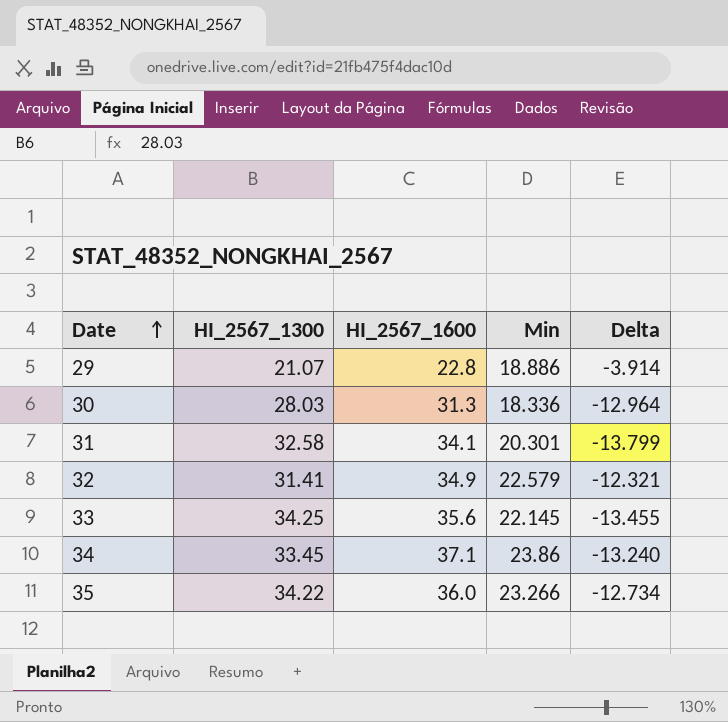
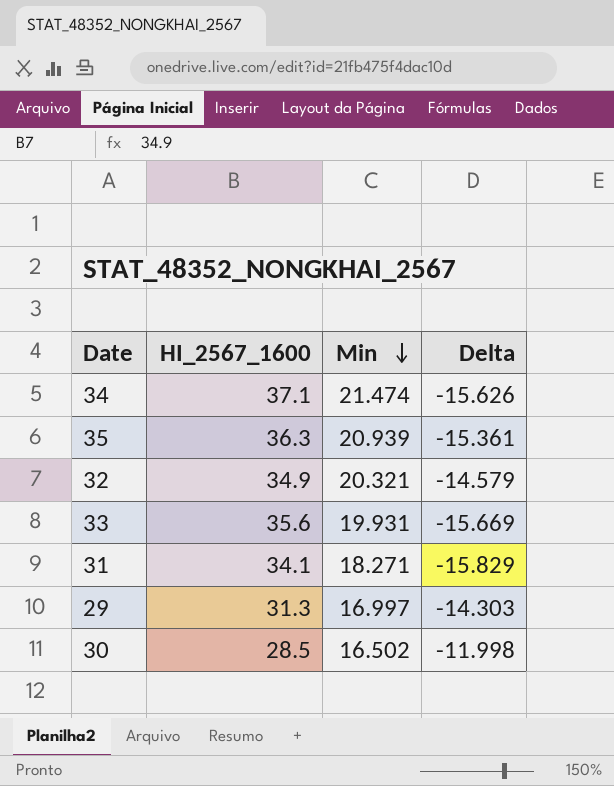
row order: Date ascending -> Min descending
column HI_2567_1300 | position: 2 -> none
34 | Min: 23.86 -> 21.474
34 | Delta: -13.240 -> -15.626
35 | HI_2567_1600: 36.0 -> 36.3
35 | Min: 23.266 -> 20.939
35 | Delta: -12.734 -> -15.361
32 | Min: 22.579 -> 20.321
32 | Delta: -12.321 -> -14.579
33 | Min: 22.145 -> 19.931
33 | Delta: -13.455 -> -15.669
31 | Min: 20.301 -> 18.271
31 | Delta: -13.799 -> -15.829
29 | HI_2567_1600: 22.8 -> 31.3
29 | Min: 18.886 -> 16.997
29 | Delta: -3.914 -> -14.303
30 | HI_2567_1600: 31.3 -> 28.5
30 | Min: 18.336 -> 16.502
30 | Delta: -12.964 -> -11.998

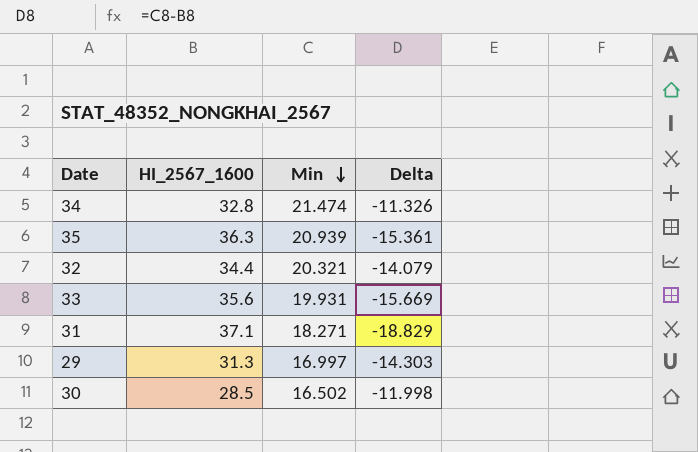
34 | HI_2567_1600: 37.1 -> 32.8
34 | Delta: -15.626 -> -11.326
32 | HI_2567_1600: 34.9 -> 34.4
32 | Delta: -14.579 -> -14.079
31 | HI_2567_1600: 34.1 -> 37.1
31 | Delta: -15.829 -> -18.829

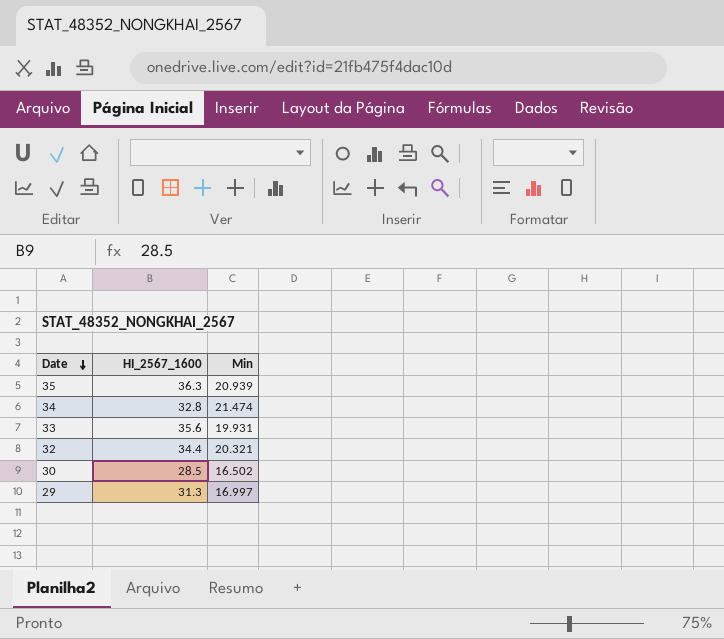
row order: Min descending -> Date descending
column Delta | formula: [Min] - [HI_2567_1600] -> none
row 31: 37.1 | 18.271 | -18.829 -> none

